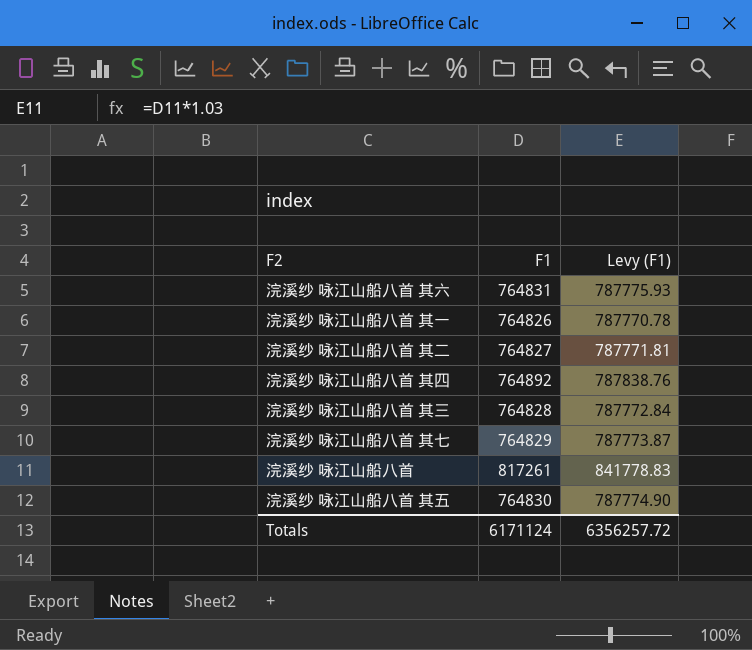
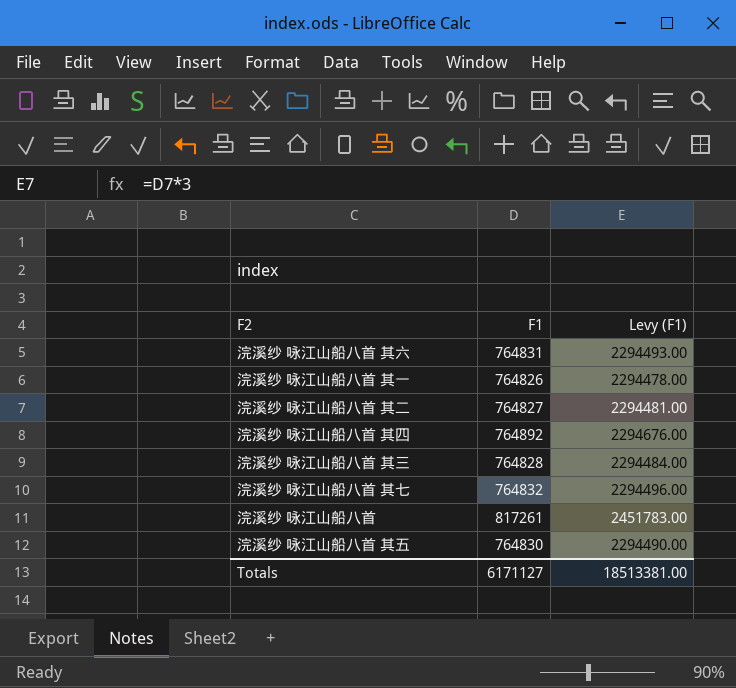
column Levy (F1) | formula: [F1] * 1.03 -> [F1] * 3
浣溪纱 咏江山船八首 其七 | F1: 764829 -> 764832
Totals | F1: 6171124 -> 6171127
Totals | Levy (F1): 6356257.72 -> 18513381.00

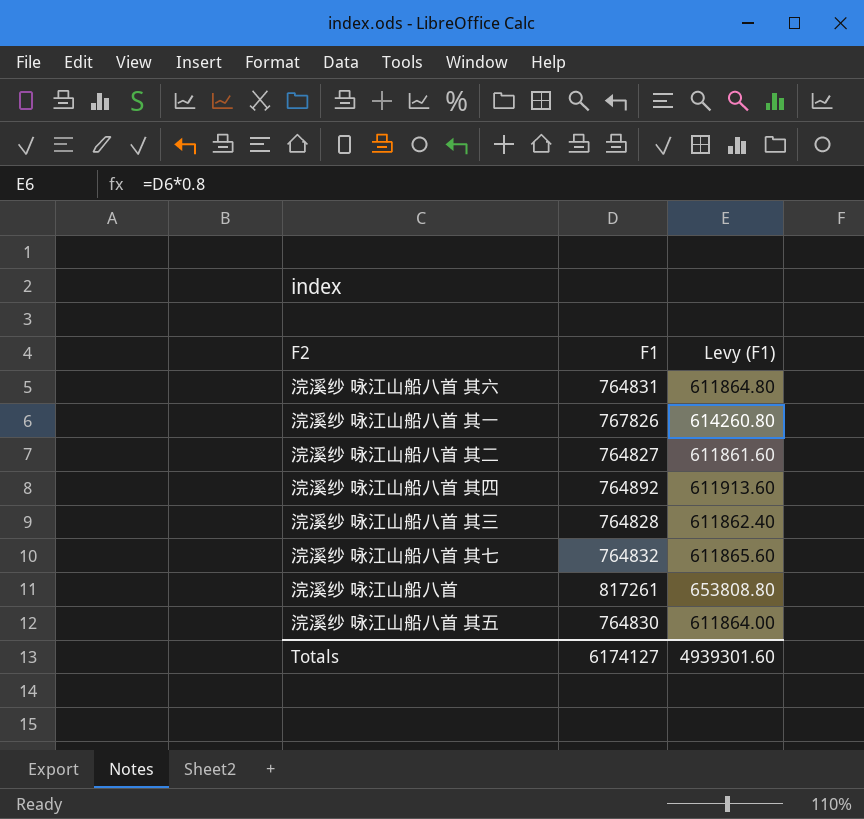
column Levy (F1) | formula: [F1] * 3 -> [F1] * 0.8
浣溪纱 咏江山船八首 其一 | F1: 764826 -> 767826
Totals | F1: 6171127 -> 6174127
Totals | Levy (F1): 18513381.00 -> 4939301.60

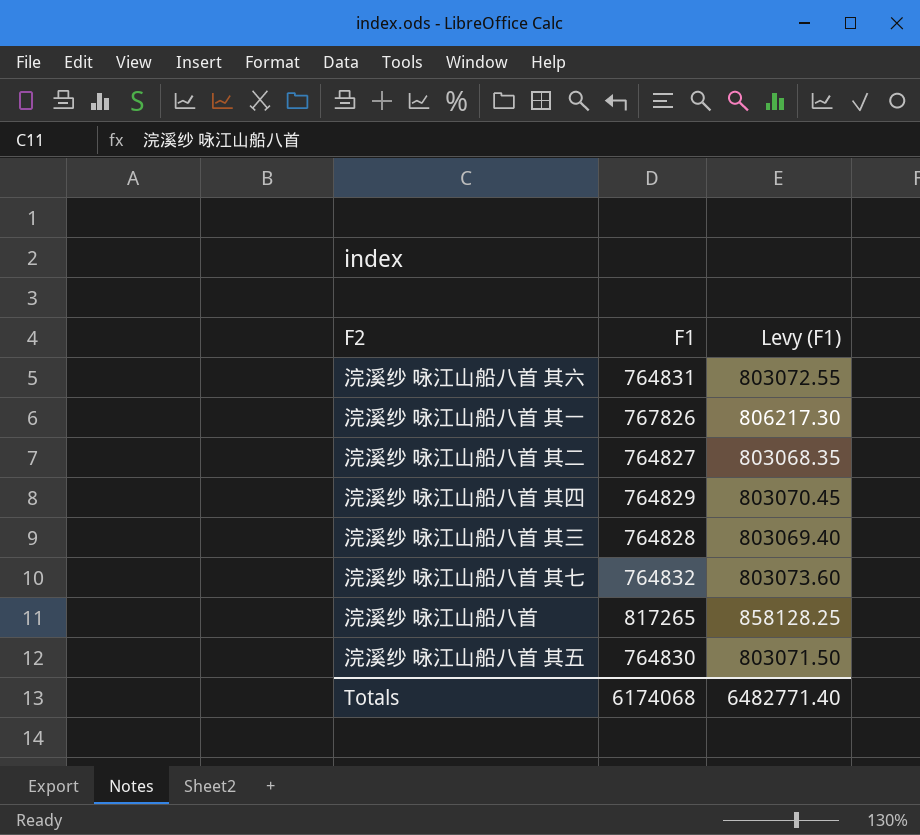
column Levy (F1) | formula: [F1] * 0.8 -> [F1] * 1.05
浣溪纱 咏江山船八首 其四 | F1: 764892 -> 764829
浣溪纱 咏江山船八首 | F1: 817261 -> 817265
Totals | F1: 6174127 -> 6174068
Totals | Levy (F1): 4939301.60 -> 6482771.40

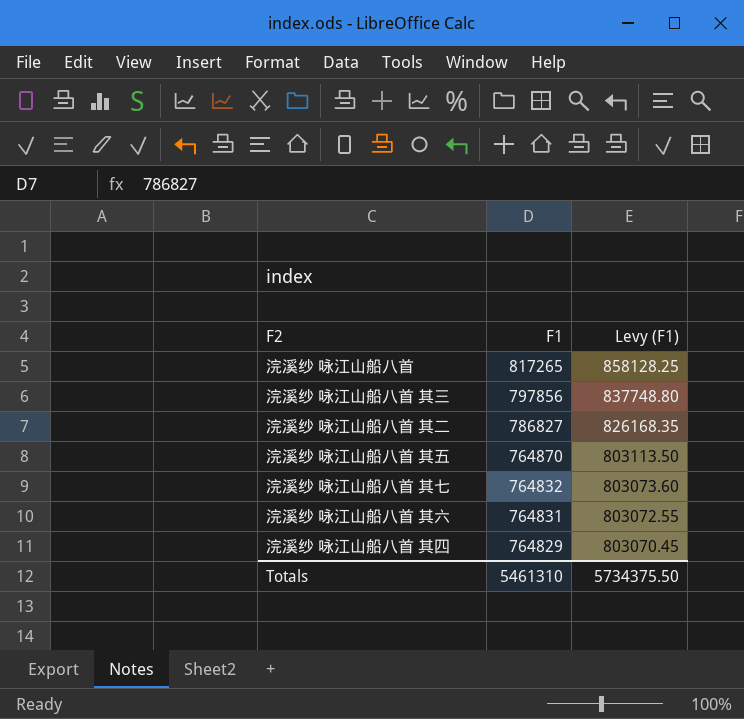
row order: none -> F1 descending
row 浣溪纱 咏江山船八首 其一: 767826 | 806217.30 -> none
浣溪纱 咏江山船八首 其三 | F1: 764828 -> 797856
浣溪纱 咏江山船八首 其三 | Levy (F1): 803069.40 -> 837748.80
浣溪纱 咏江山船八首 其二 | F1: 764827 -> 786827
浣溪纱 咏江山船八首 其二 | Levy (F1): 803068.35 -> 826168.35
浣溪纱 咏江山船八首 其五 | F1: 764830 -> 764870
浣溪纱 咏江山船八首 其五 | Levy (F1): 803071.50 -> 803113.50
Totals | F1: 6174068 -> 5461310
Totals | Levy (F1): 6482771.40 -> 5734375.50

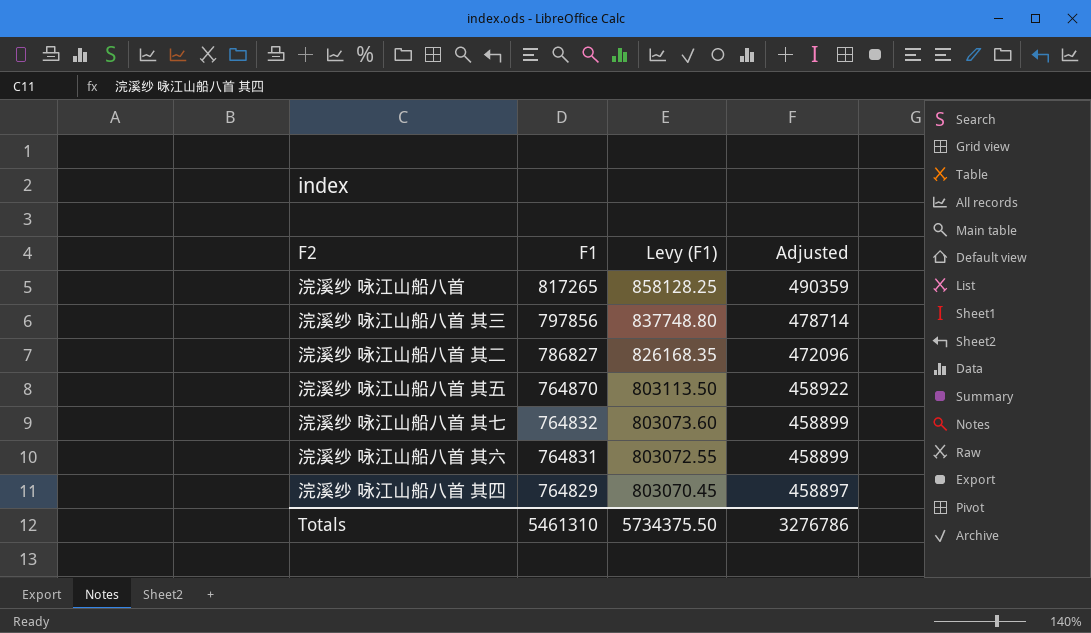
column Adjusted | formula: none -> [F1] * 0.6

